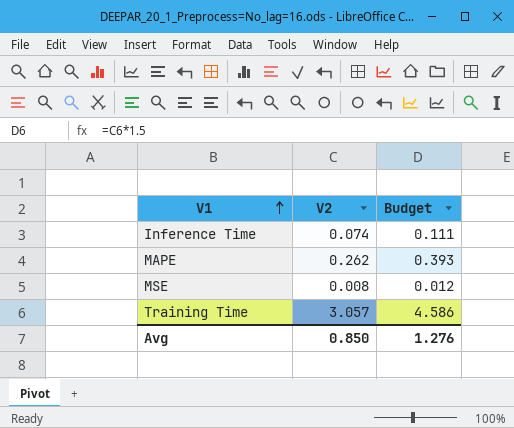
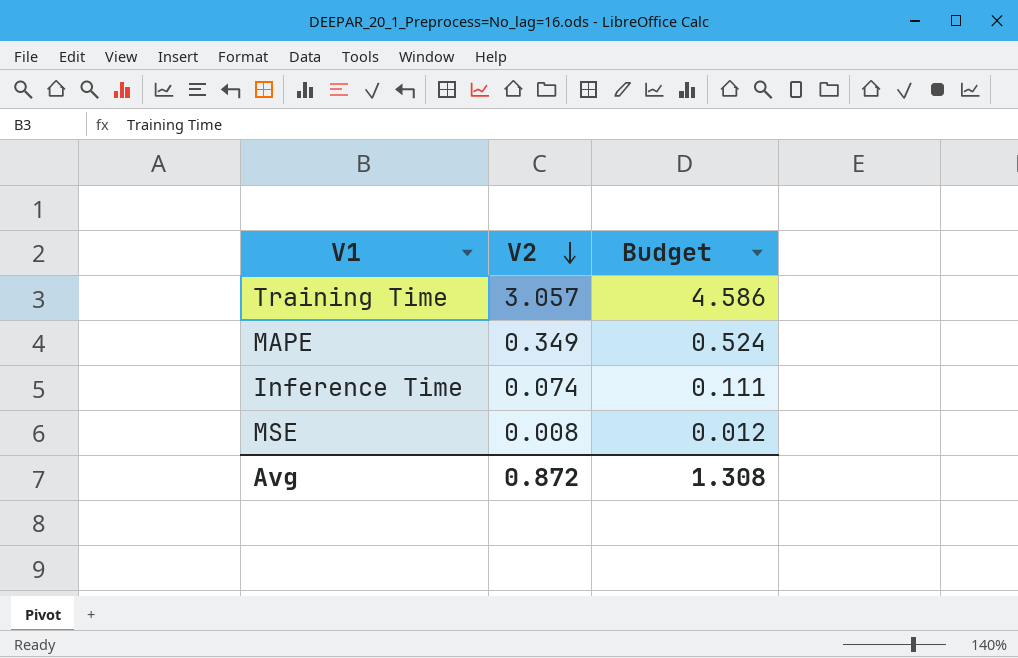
row order: V1 ascending -> V2 descending
MAPE | V2: 0.262 -> 0.349
MAPE | Budget: 0.393 -> 0.524
Avg | V2: 0.850 -> 0.872
Avg | Budget: 1.276 -> 1.308

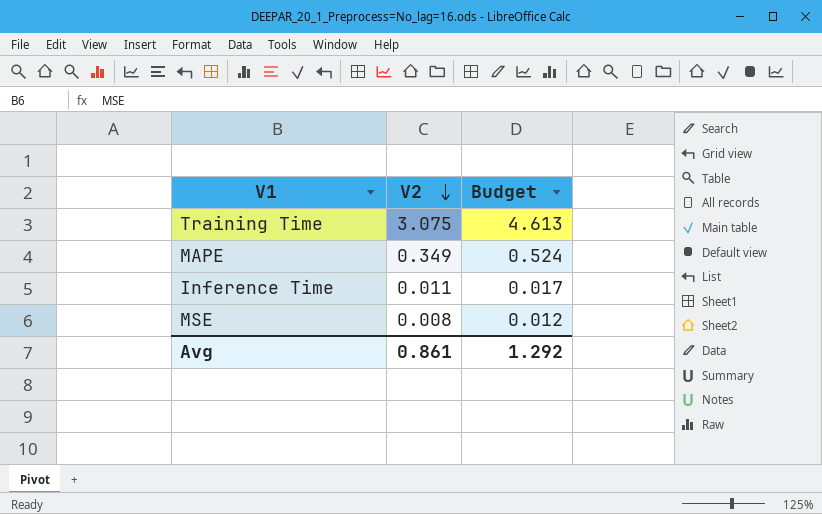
Training Time | V2: 3.057 -> 3.075
Training Time | Budget: 4.586 -> 4.613
Inference Time | V2: 0.074 -> 0.011
Inference Time | Budget: 0.111 -> 0.017
Avg | V2: 0.872 -> 0.861
Avg | Budget: 1.308 -> 1.292

